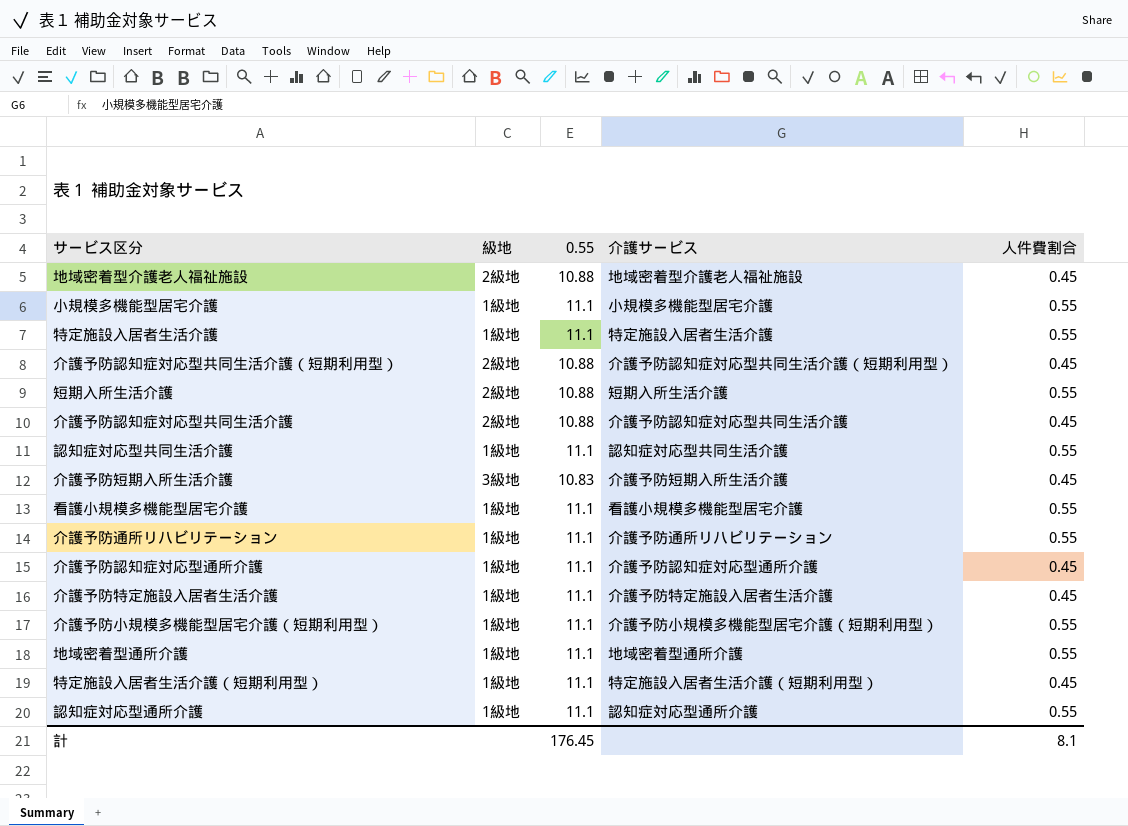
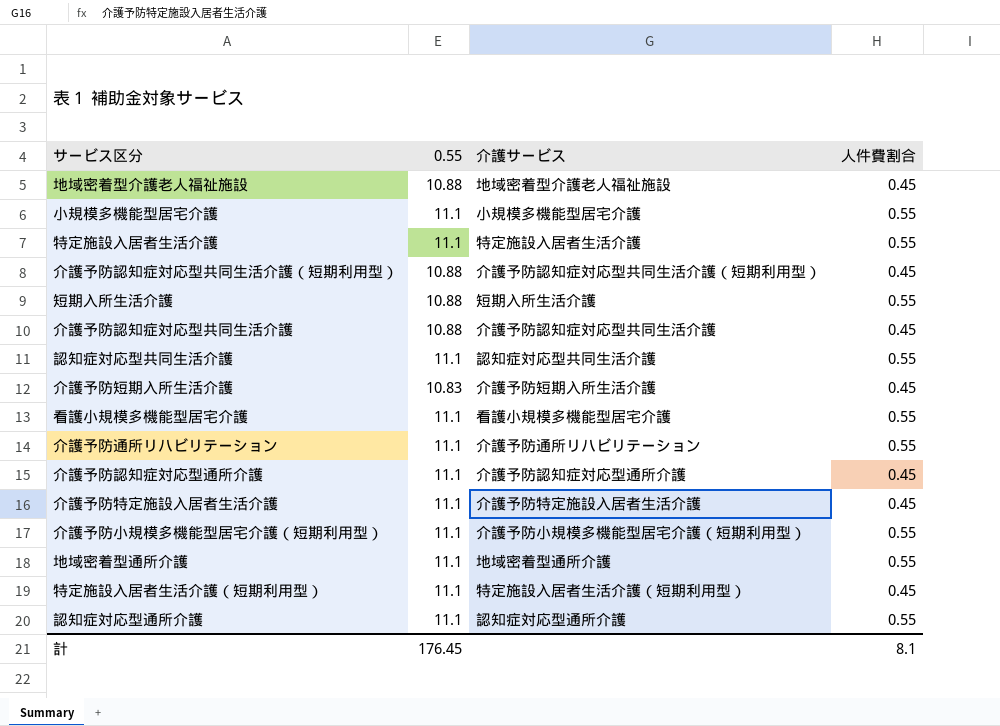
column 級地 | position: 2 -> none

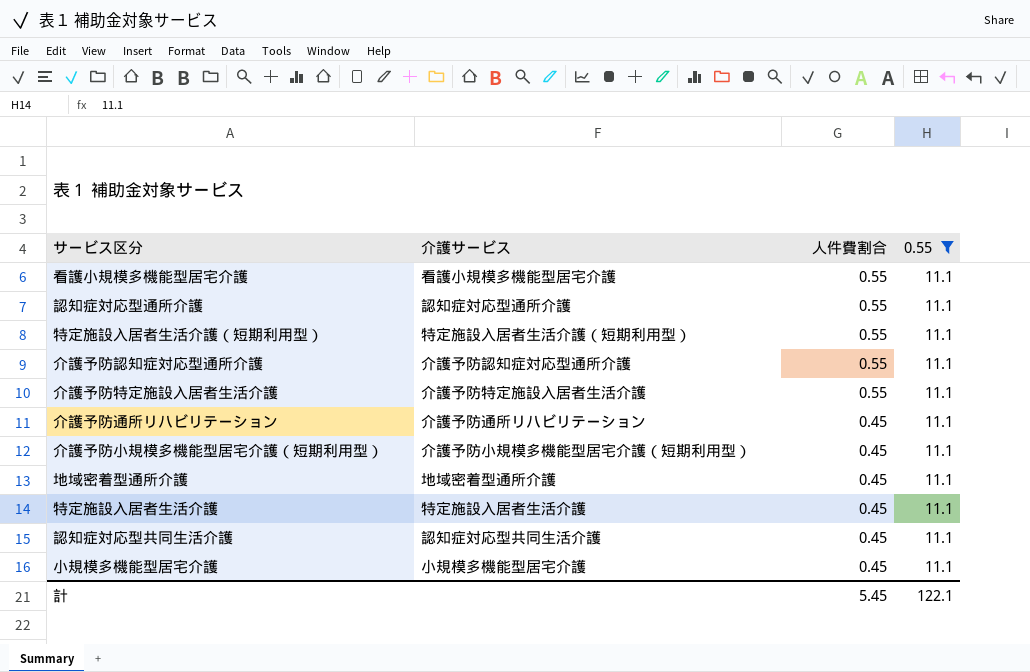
filter: none -> 0.55 = 11.1
row order: none -> 人件費割合 descending
column 0.55 | position: 2 -> 4
特定施設入居者生活介護（短期利用型） | 人件費割合: 0.45 -> 0.55
介護予防認知症対応型通所介護 | 人件費割合: 0.45 -> 0.55
介護予防特定施設入居者生活介護 | 人件費割合: 0.45 -> 0.55
介護予防通所リハビリテーション | 人件費割合: 0.55 -> 0.45
介護予防小規模多機能型居宅介護（短期利用型） | 人件費割合: 0.55 -> 0.45
地域密着型通所介護 | 人件費割合: 0.55 -> 0.45
特定施設入居者生活介護 | 人件費割合: 0.55 -> 0.45
認知症対応型共同生活介護 | 人件費割合: 0.55 -> 0.45
小規模多機能型居宅介護 | 人件費割合: 0.55 -> 0.45
計 | 人件費割合: 8.1 -> 5.45
計 | 0.55: 176.45 -> 122.1

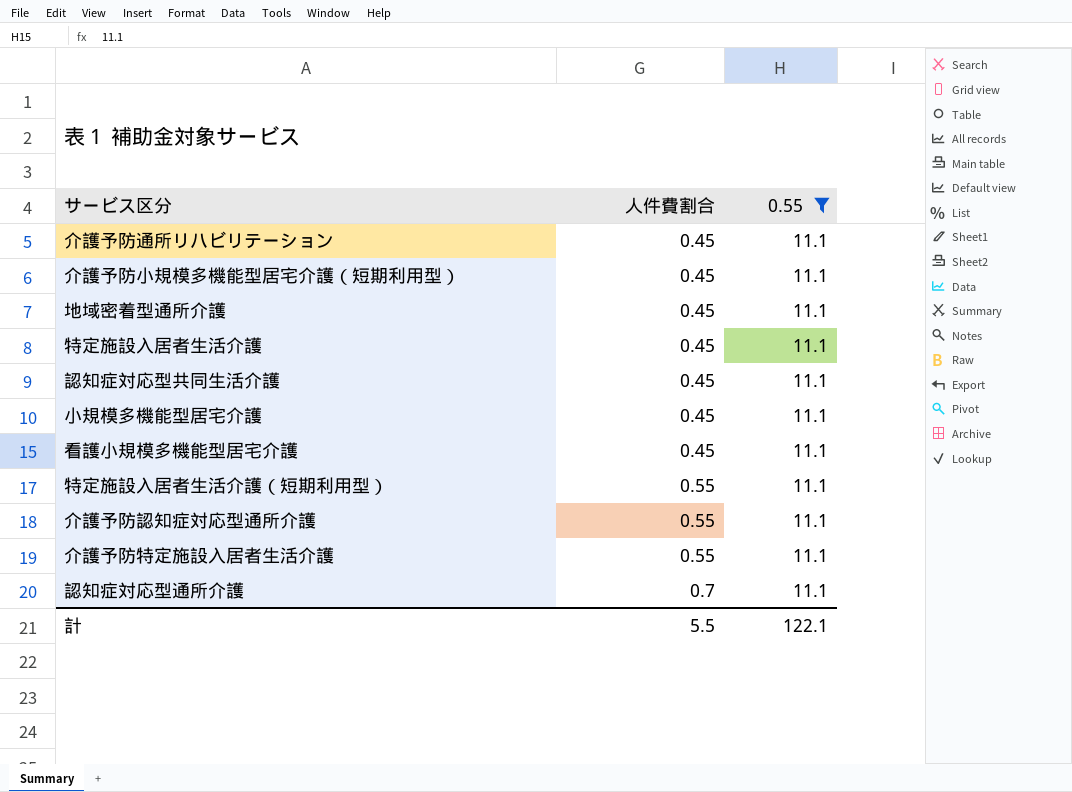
row order: 人件費割合 descending -> 人件費割合 ascending
column 介護サービス | position: 2 -> none
看護小規模多機能型居宅介護 | 人件費割合: 0.55 -> 0.45
認知症対応型通所介護 | 人件費割合: 0.55 -> 0.7
計 | 人件費割合: 5.45 -> 5.5

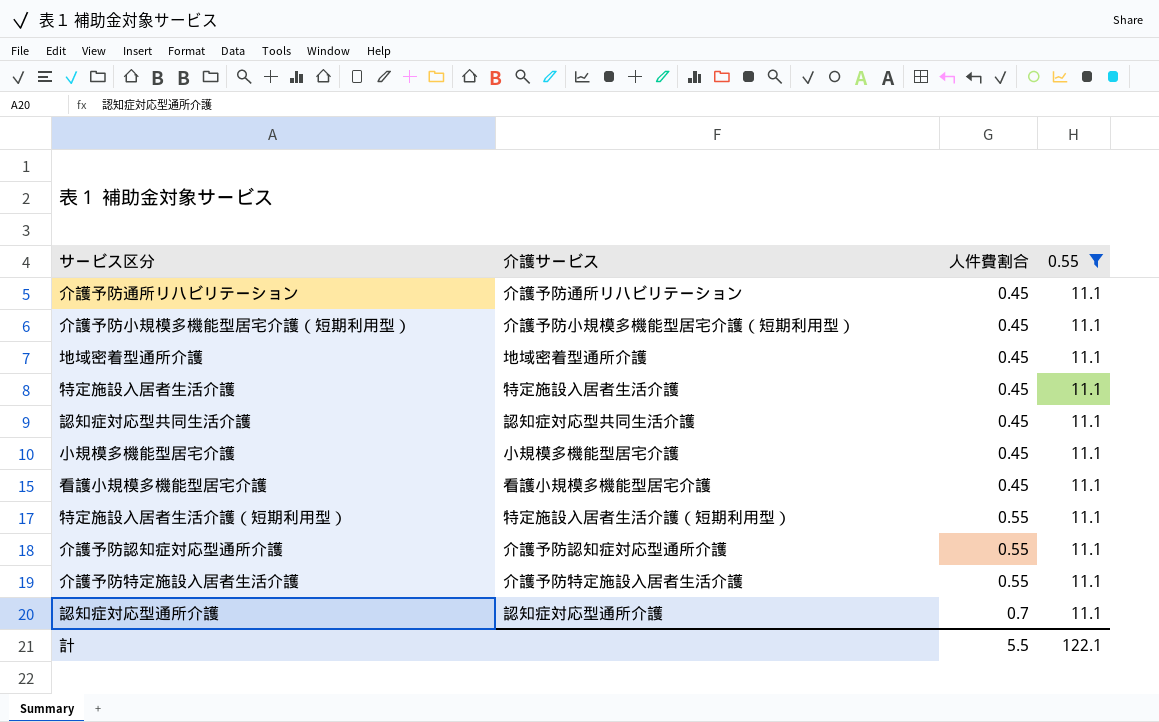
column 介護サービス | position: none -> 2

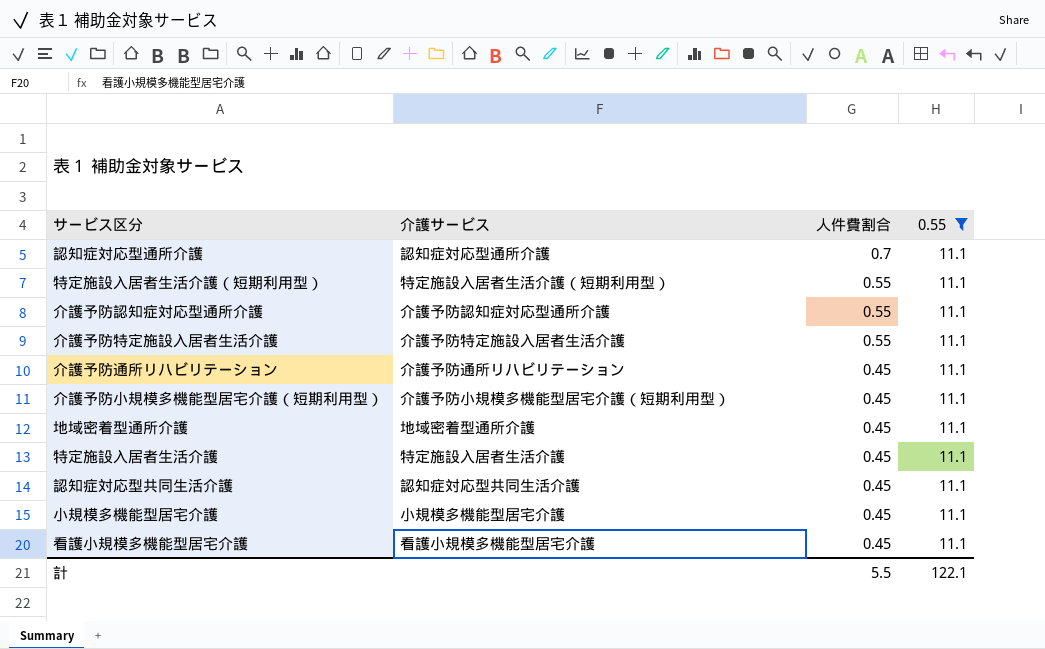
row order: 人件費割合 ascending -> 人件費割合 descending

